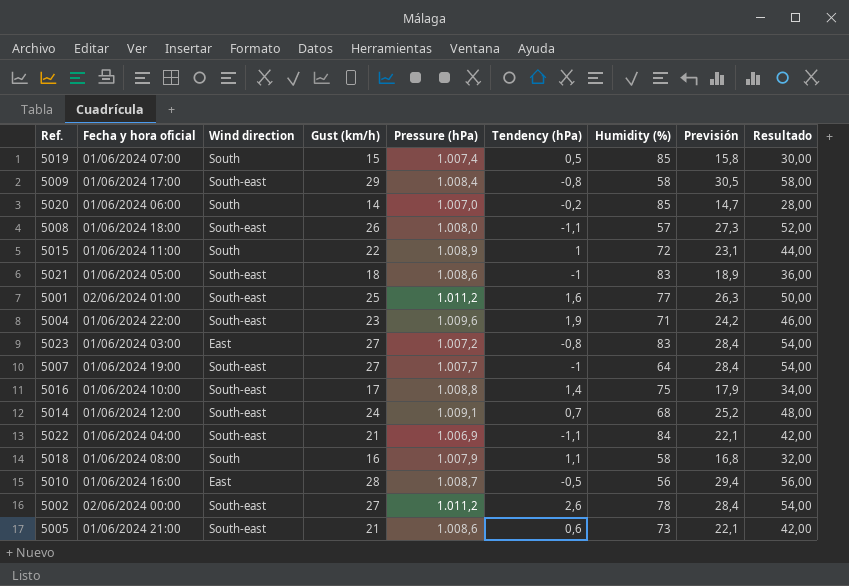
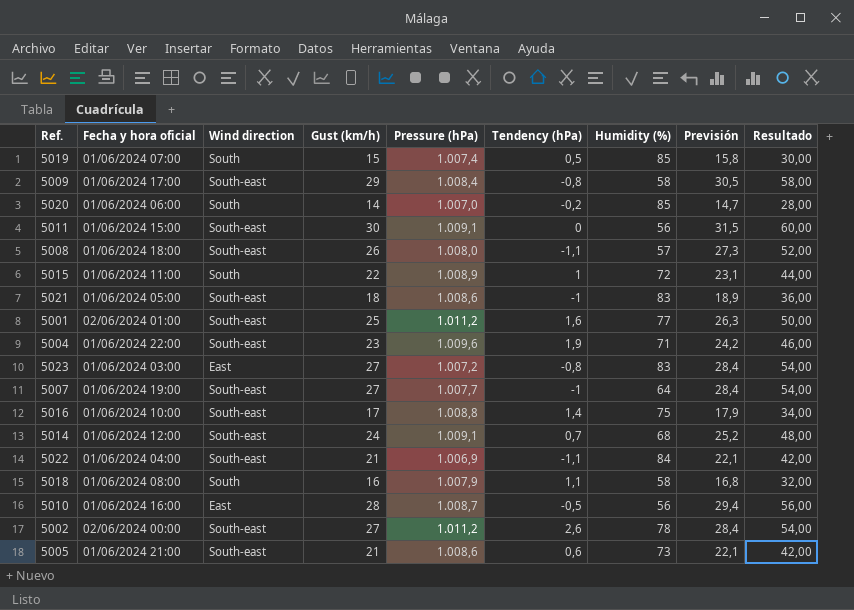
row 5011: none -> 01/06/2024 15:00 | South-east | 30 | 1.009,1 | 0 | 56 | 31,5 | 60,00

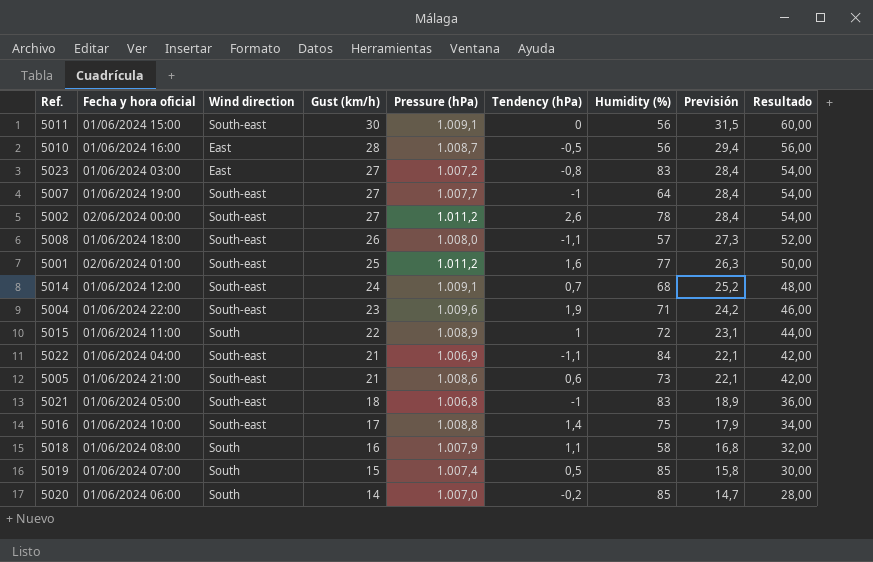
row order: none -> Gust (km/h) descending
row 5009: 01/06/2024 17:00 | South-east | 29 | 1.008,4 | -0,8 | 58 | 30,5 | 58,00 -> none
5021 | Pressure (hPa): 1.008,6 -> 1.006,8

